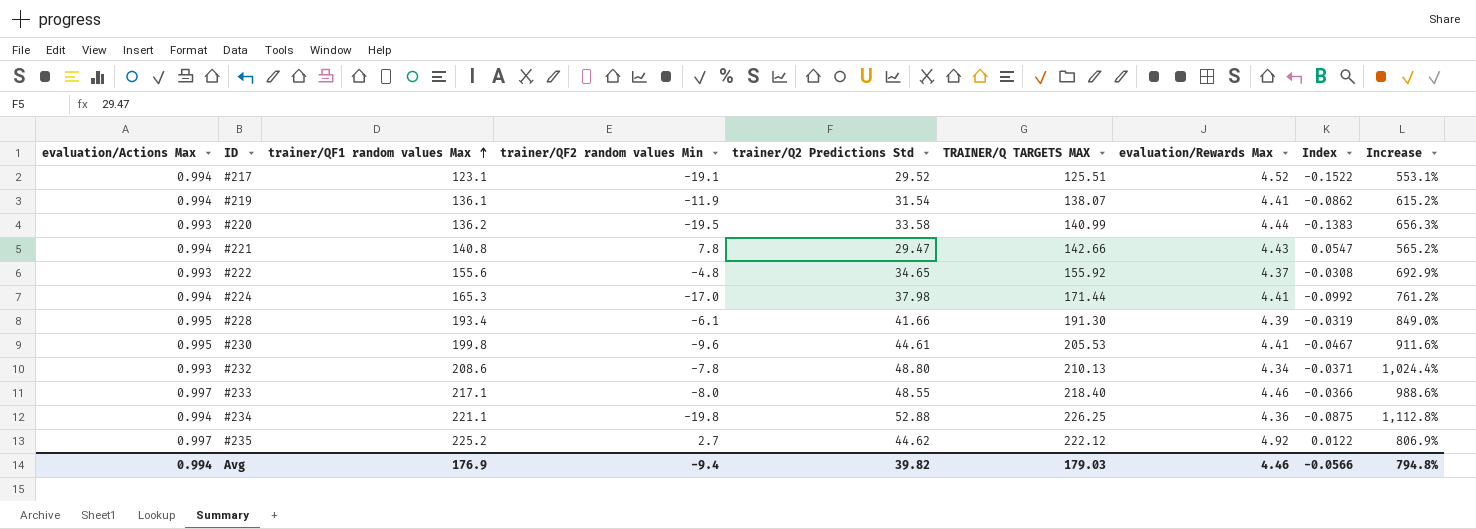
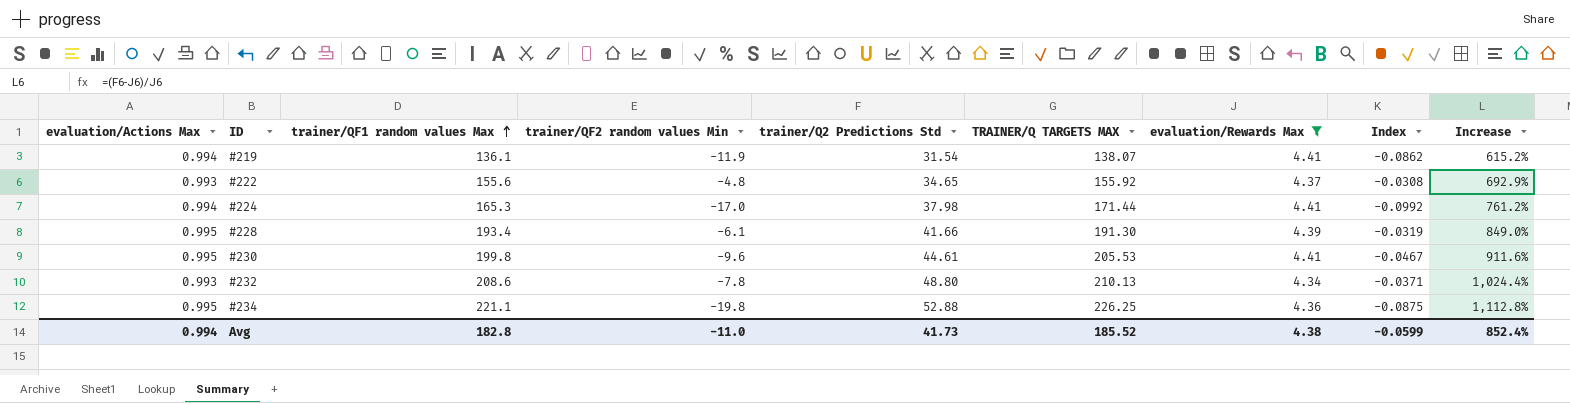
filter: none -> evaluation/Rewards Max <= 4.41
#234 | evaluation/Actions Max: 0.994 -> 0.995
Avg | trainer/QF1 random values Max: 176.9 -> 182.8
Avg | trainer/QF2 random values Min: -9.4 -> -11.0
Avg | trainer/Q2 Predictions Std: 39.82 -> 41.73
Avg | TRAINER/Q TARGETS MAX: 179.03 -> 185.52
Avg | evaluation/Rewards Max: 4.46 -> 4.38
Avg | Index: -0.0566 -> -0.0599
Avg | Increase: 794.8% -> 852.4%

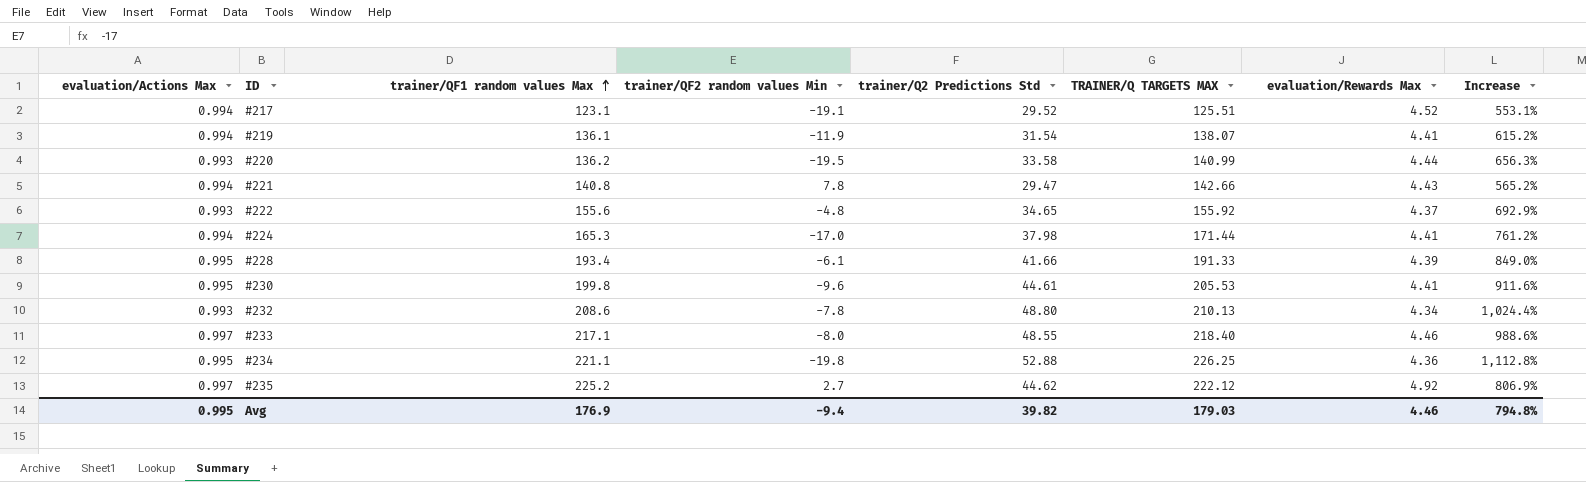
filter: evaluation/Rewards Max <= 4.41 -> none
column Index | formula: [trainer/QF2 random values Min] / [TRAINER/Q TARGETS MAX] -> none
#228 | TRAINER/Q TARGETS MAX: 191.30 -> 191.33
Avg | evaluation/Actions Max: 0.994 -> 0.995
Avg | trainer/QF1 random values Max: 182.8 -> 176.9
Avg | trainer/QF2 random values Min: -11.0 -> -9.4
Avg | trainer/Q2 Predictions Std: 41.73 -> 39.82
Avg | TRAINER/Q TARGETS MAX: 185.52 -> 179.03
Avg | evaluation/Rewards Max: 4.38 -> 4.46
Avg | Increase: 852.4% -> 794.8%

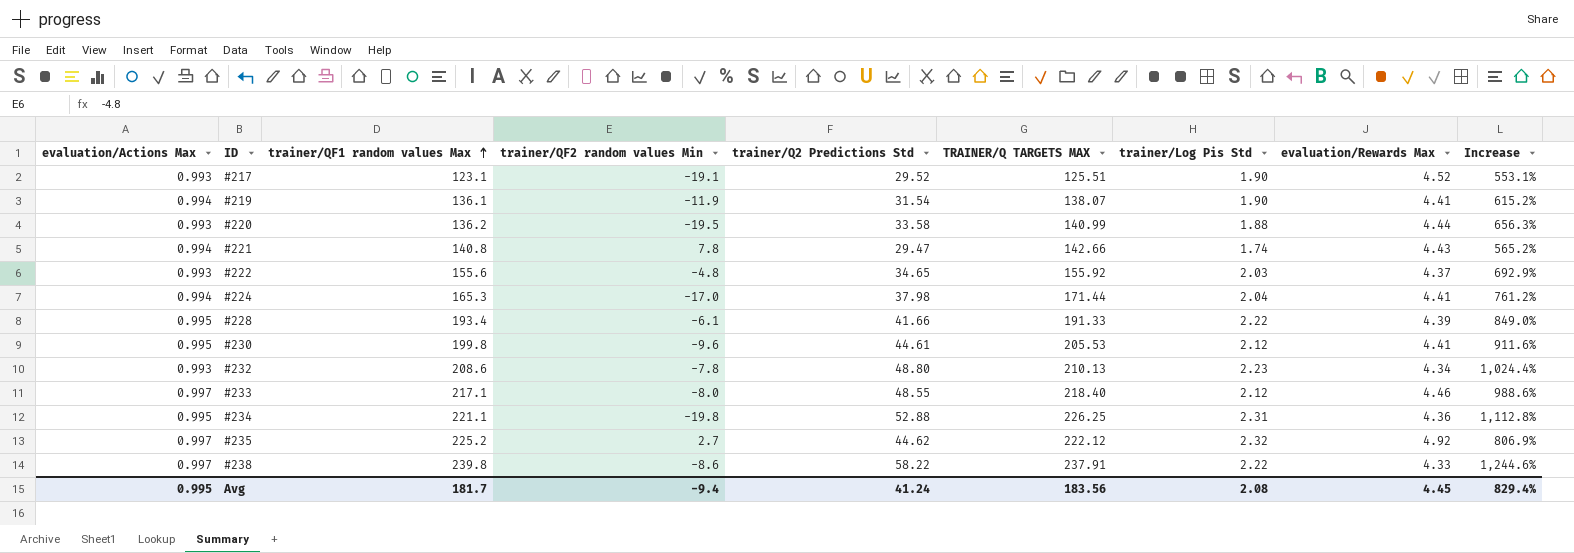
column trainer/Log Pis Std | position: none -> 7
#217 | evaluation/Actions Max: 0.994 -> 0.993
row #238: none -> 0.997 | 239.8 | -8.6 | 58.22 | 237.91 | 2.22 | 4.33 | 1,244.6%
Avg | trainer/QF1 random values Max: 176.9 -> 181.7
Avg | trainer/Q2 Predictions Std: 39.82 -> 41.24
Avg | TRAINER/Q TARGETS MAX: 179.03 -> 183.56
Avg | evaluation/Rewards Max: 4.46 -> 4.45
Avg | Increase: 794.8% -> 829.4%

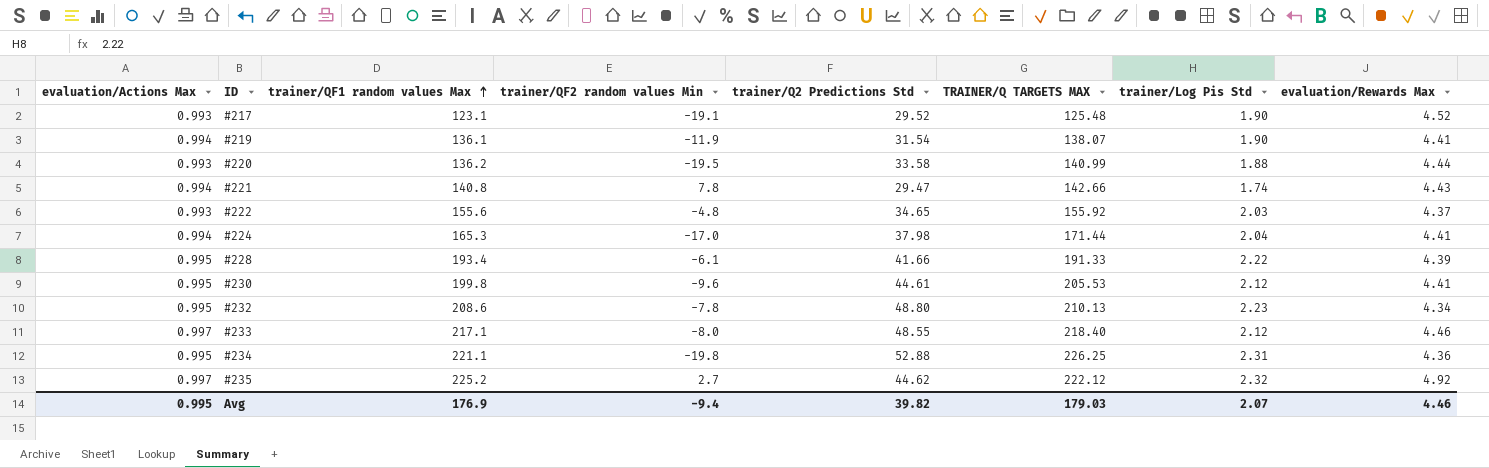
column Increase | formula: ([trainer/Q2 Predictions Std] - [evaluation/Rewards Max]) / [evaluation/Rewards Max] -> none
row #238: 0.997 | 239.8 | -8.6 | 58.22 | 237.91 | 2.22 | 4.33 | 1,244.6% -> none
#217 | TRAINER/Q TARGETS MAX: 125.51 -> 125.48
#232 | evaluation/Actions Max: 0.993 -> 0.995
Avg | trainer/QF1 random values Max: 181.7 -> 176.9
Avg | trainer/Q2 Predictions Std: 41.24 -> 39.82
Avg | TRAINER/Q TARGETS MAX: 183.56 -> 179.03
Avg | trainer/Log Pis Std: 2.08 -> 2.07
Avg | evaluation/Rewards Max: 4.45 -> 4.46

